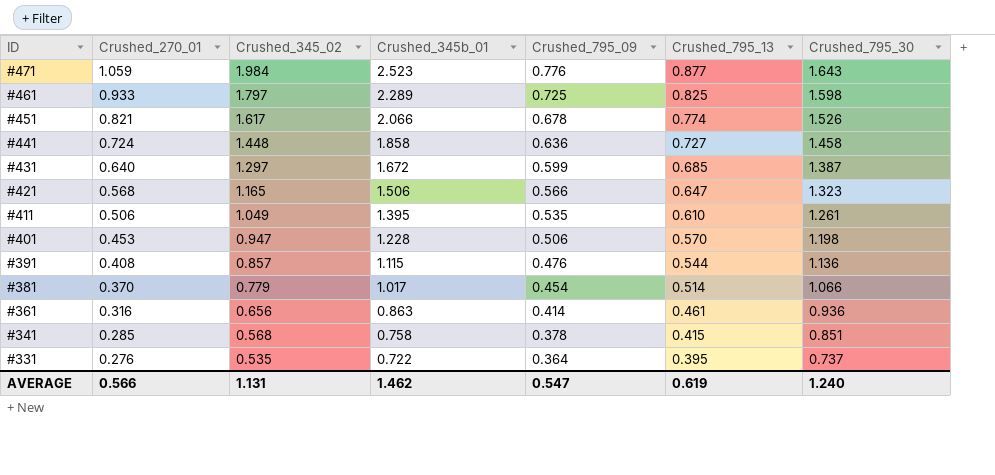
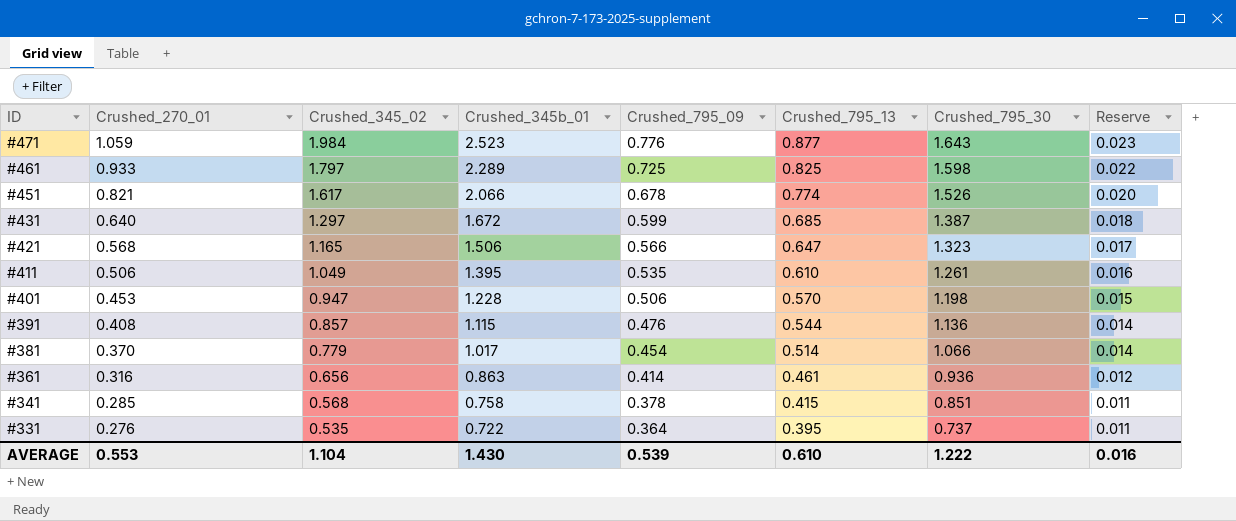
column Reserve | formula: none -> [Crushed_795_09] * 0.03
row #441: 0.724 | 1.448 | 1.858 | 0.636 | 0.727 | 1.458 -> none
AVERAGE | Crushed_270_01: 0.566 -> 0.553
AVERAGE | Crushed_345_02: 1.131 -> 1.104
AVERAGE | Crushed_345b_01: 1.462 -> 1.430
AVERAGE | Crushed_795_09: 0.547 -> 0.539
AVERAGE | Crushed_795_13: 0.619 -> 0.610
AVERAGE | Crushed_795_30: 1.240 -> 1.222

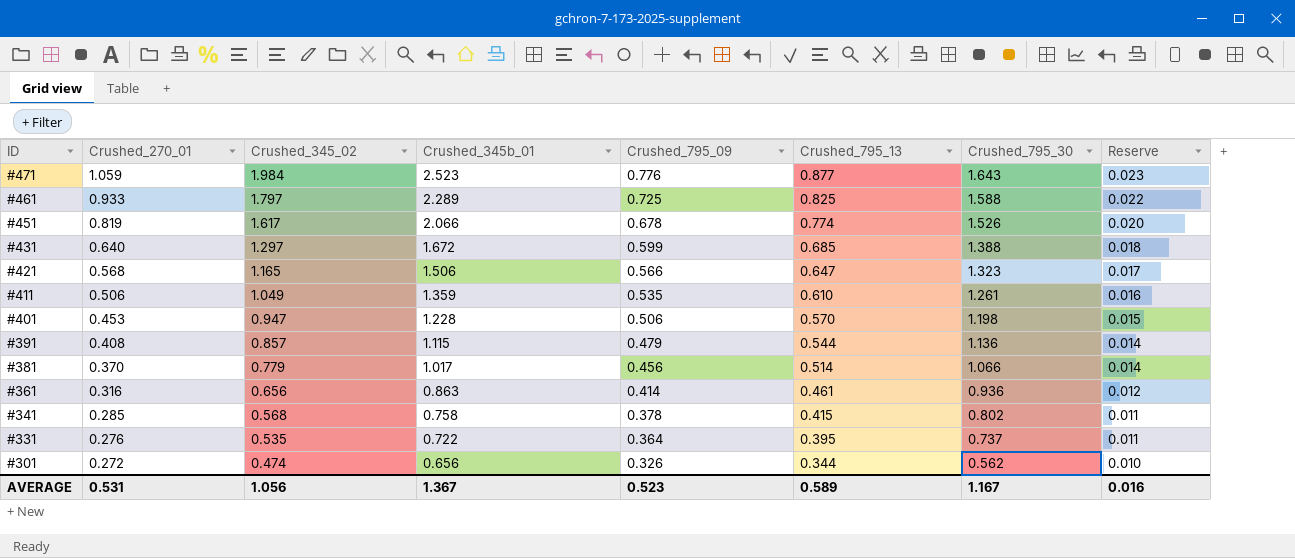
#461 | Crushed_795_30: 1.598 -> 1.588
#451 | Crushed_270_01: 0.821 -> 0.819
#431 | Crushed_795_30: 1.387 -> 1.388
#411 | Crushed_345b_01: 1.395 -> 1.359
#391 | Crushed_795_09: 0.476 -> 0.479
#381 | Crushed_795_09: 0.454 -> 0.456
#341 | Crushed_795_30: 0.851 -> 0.802
row #301: none -> 0.272 | 0.474 | 0.656 | 0.326 | 0.344 | 0.562 | 0.010
AVERAGE | Crushed_270_01: 0.553 -> 0.531
AVERAGE | Crushed_345_02: 1.104 -> 1.056
AVERAGE | Crushed_345b_01: 1.430 -> 1.367
AVERAGE | Crushed_795_09: 0.539 -> 0.523
AVERAGE | Crushed_795_13: 0.610 -> 0.589
AVERAGE | Crushed_795_30: 1.222 -> 1.167

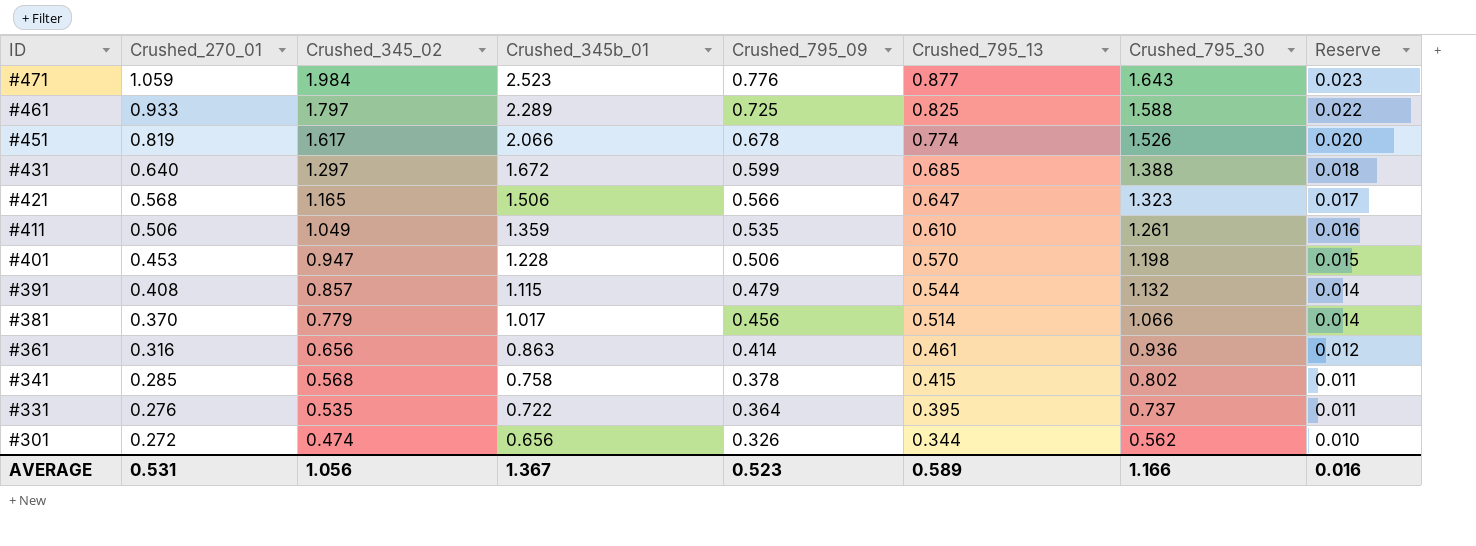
#391 | Crushed_795_30: 1.136 -> 1.132
AVERAGE | Crushed_795_30: 1.167 -> 1.166

